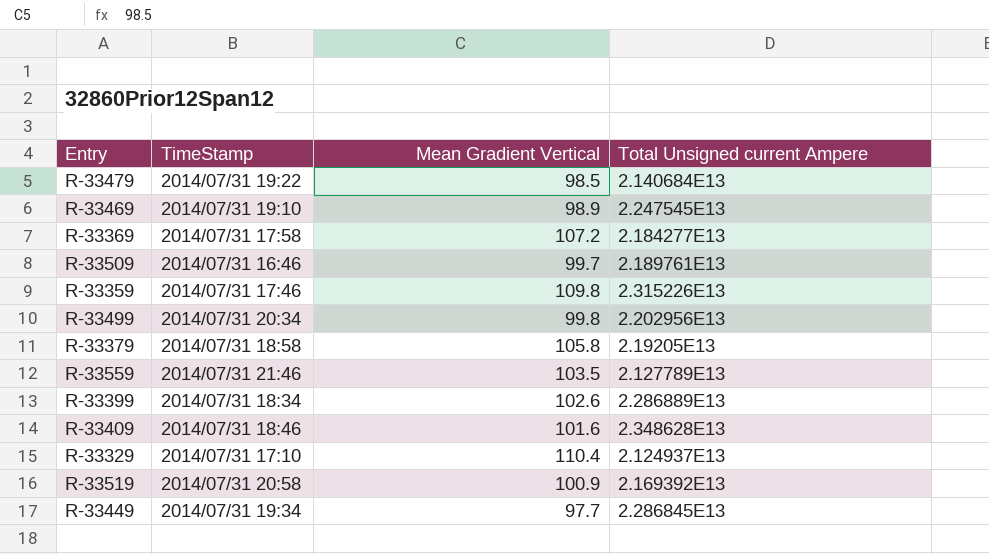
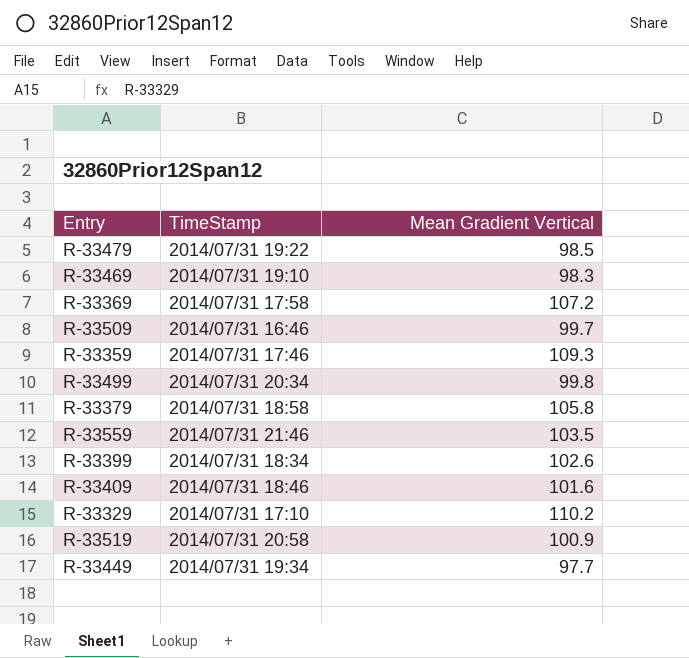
column Total Unsigned current Ampere | position: 4 -> none
R-33469 | Mean Gradient Vertical: 98.9 -> 98.3
R-33359 | Mean Gradient Vertical: 109.8 -> 109.3
R-33329 | Mean Gradient Vertical: 110.4 -> 110.2

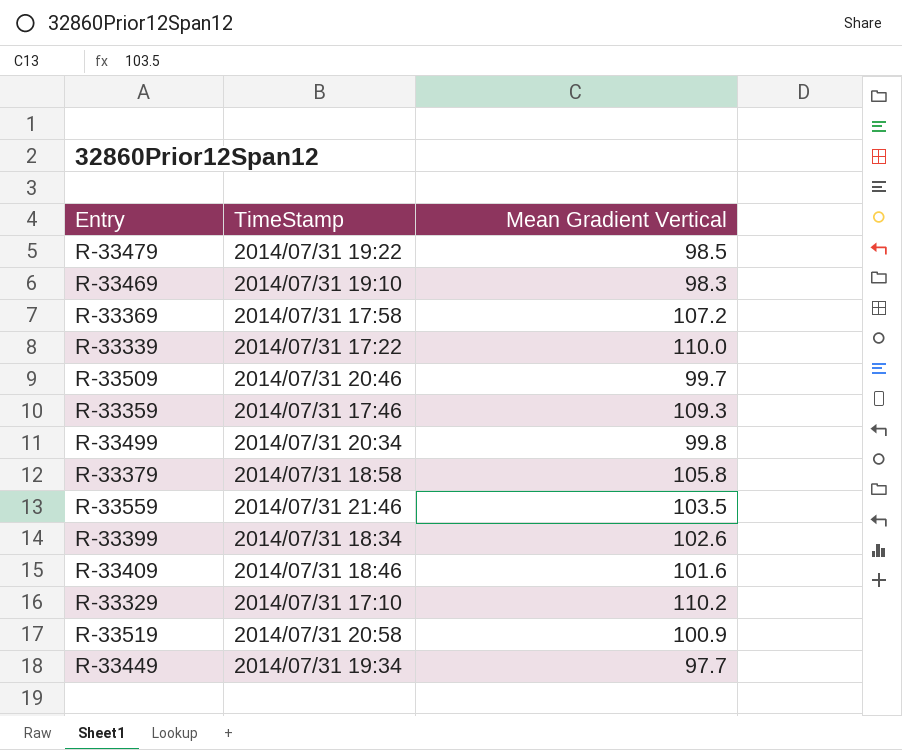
row R-33339: none -> 2014/07/31 17:22 | 110.0
R-33509 | TimeStamp: 2014/07/31 16:46 -> 2014/07/31 20:46

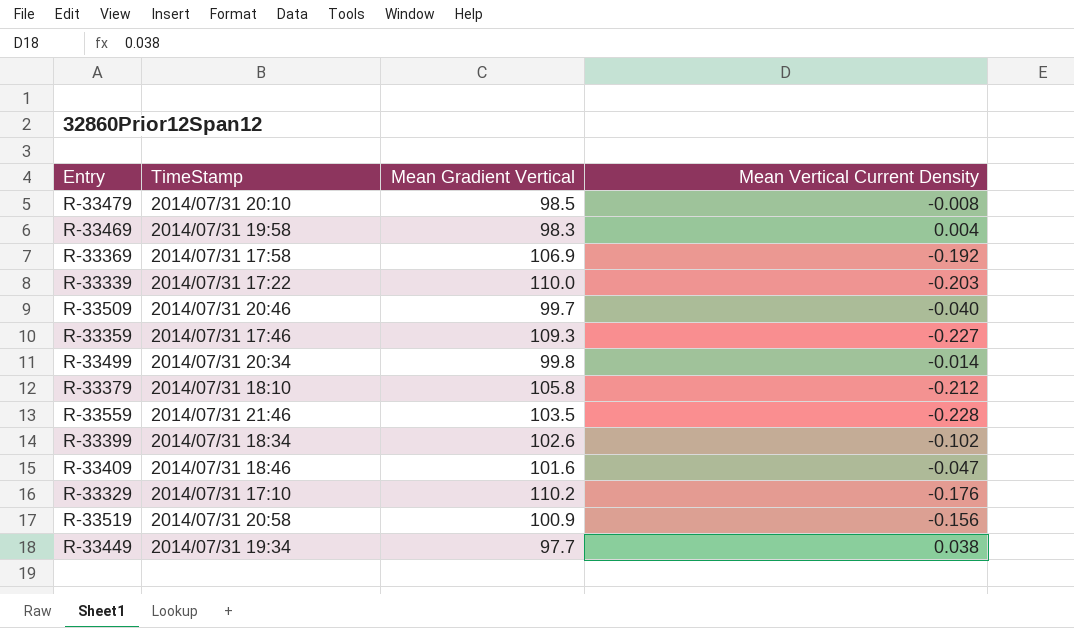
column Mean Vertical Current Density | position: none -> 4
R-33479 | TimeStamp: 2014/07/31 19:22 -> 2014/07/31 20:10
R-33469 | TimeStamp: 2014/07/31 19:10 -> 2014/07/31 19:58
R-33369 | Mean Gradient Vertical: 107.2 -> 106.9
R-33379 | TimeStamp: 2014/07/31 18:58 -> 2014/07/31 18:10

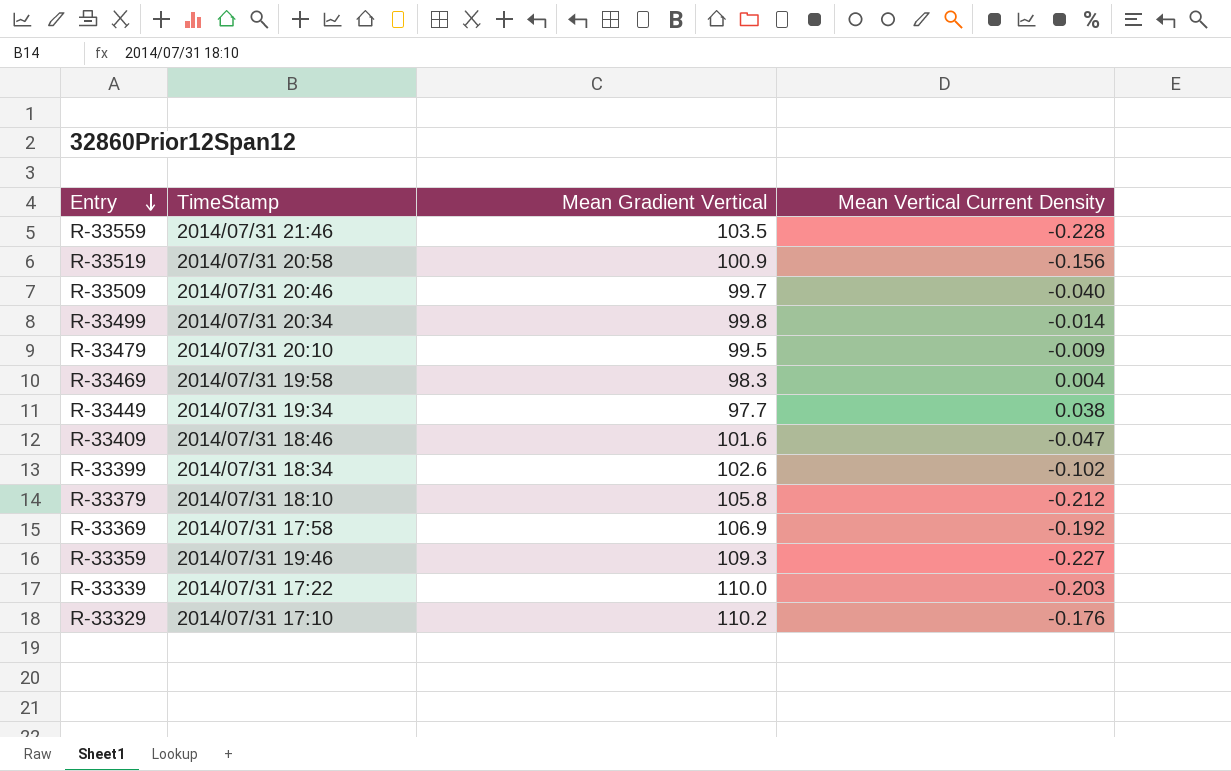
row order: none -> Entry descending
R-33479 | Mean Gradient Vertical: 98.5 -> 99.5
R-33479 | Mean Vertical Current Density: -0.008 -> -0.009
R-33359 | TimeStamp: 2014/07/31 17:46 -> 2014/07/31 19:46

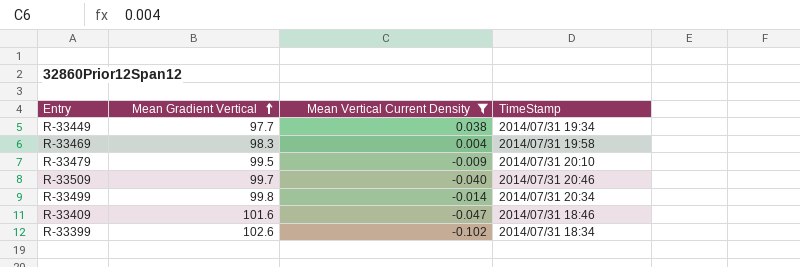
filter: none -> Mean Vertical Current Density >= -0.102
row order: Entry descending -> Mean Gradient Vertical ascending
column TimeStamp | position: 2 -> 4

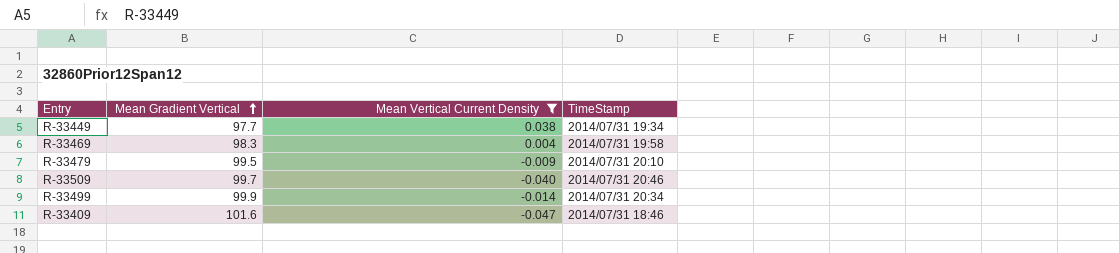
row R-33399: 102.6 | -0.102 | 2014/07/31 18:34 -> none
R-33499 | Mean Gradient Vertical: 99.8 -> 99.9

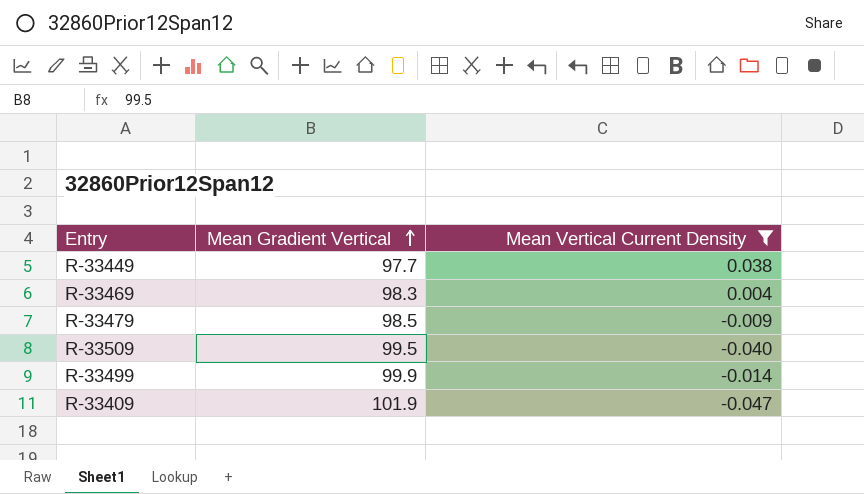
column TimeStamp | position: 4 -> none
R-33479 | Mean Gradient Vertical: 99.5 -> 98.5
R-33509 | Mean Gradient Vertical: 99.7 -> 99.5
R-33409 | Mean Gradient Vertical: 101.6 -> 101.9

